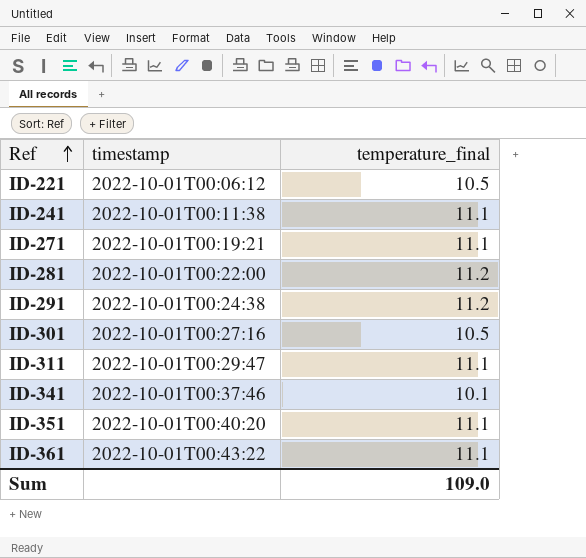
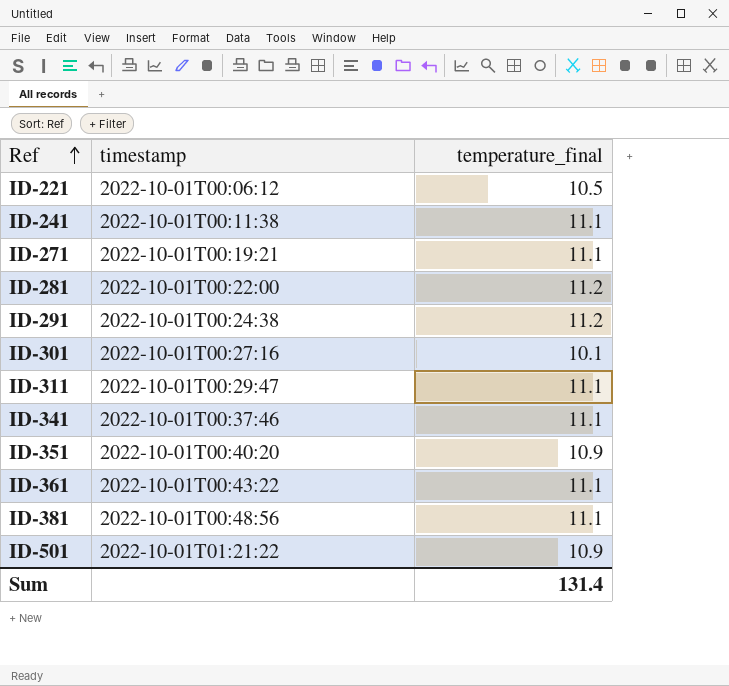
ID-301 | temperature_final: 10.5 -> 10.1
ID-341 | temperature_final: 10.1 -> 11.1
ID-351 | temperature_final: 11.1 -> 10.9
row ID-381: none -> 2022-10-01T00:48:56 | 11.1
row ID-501: none -> 2022-10-01T01:21:22 | 10.9
Sum | temperature_final: 109.0 -> 131.4

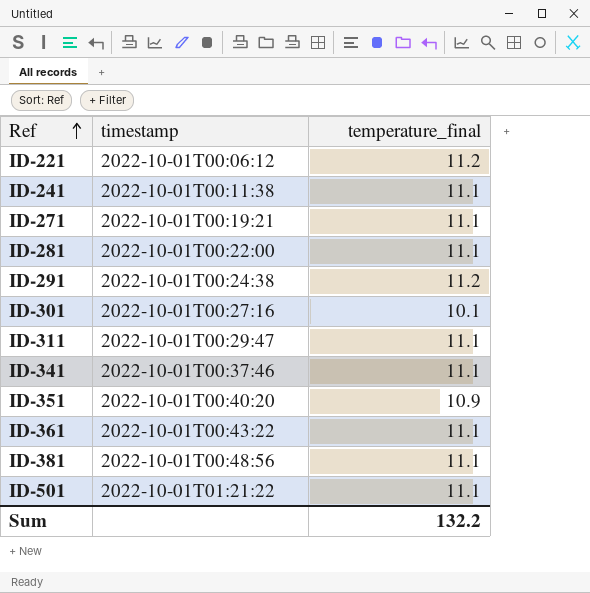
ID-221 | temperature_final: 10.5 -> 11.2
ID-281 | temperature_final: 11.2 -> 11.1
ID-501 | temperature_final: 10.9 -> 11.1
Sum | temperature_final: 131.4 -> 132.2

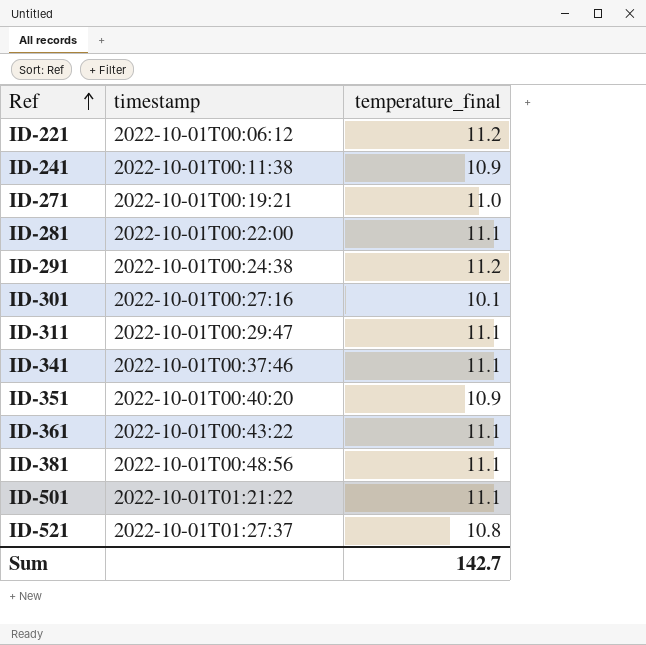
ID-241 | temperature_final: 11.1 -> 10.9
ID-271 | temperature_final: 11.1 -> 11.0
row ID-521: none -> 2022-10-01T01:27:37 | 10.8
Sum | temperature_final: 132.2 -> 142.7

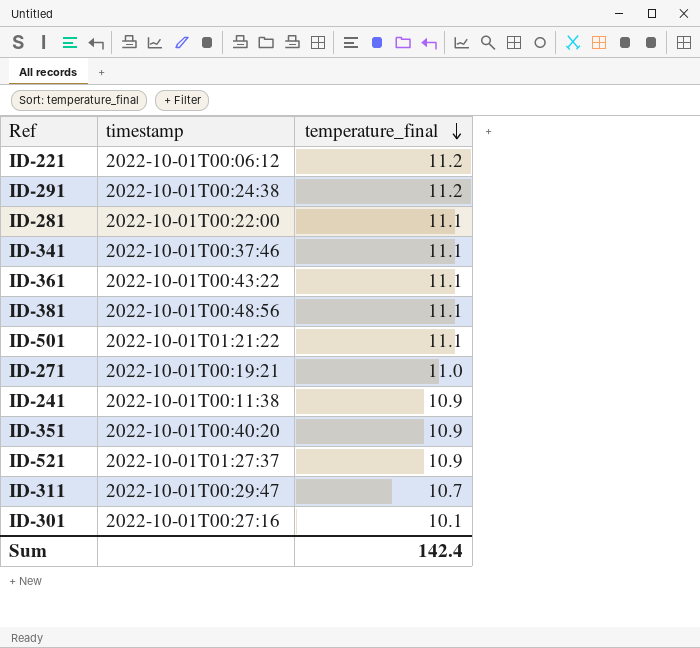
row order: Ref ascending -> temperature_final descending
ID-521 | temperature_final: 10.8 -> 10.9
ID-311 | temperature_final: 11.1 -> 10.7
Sum | temperature_final: 142.7 -> 142.4

